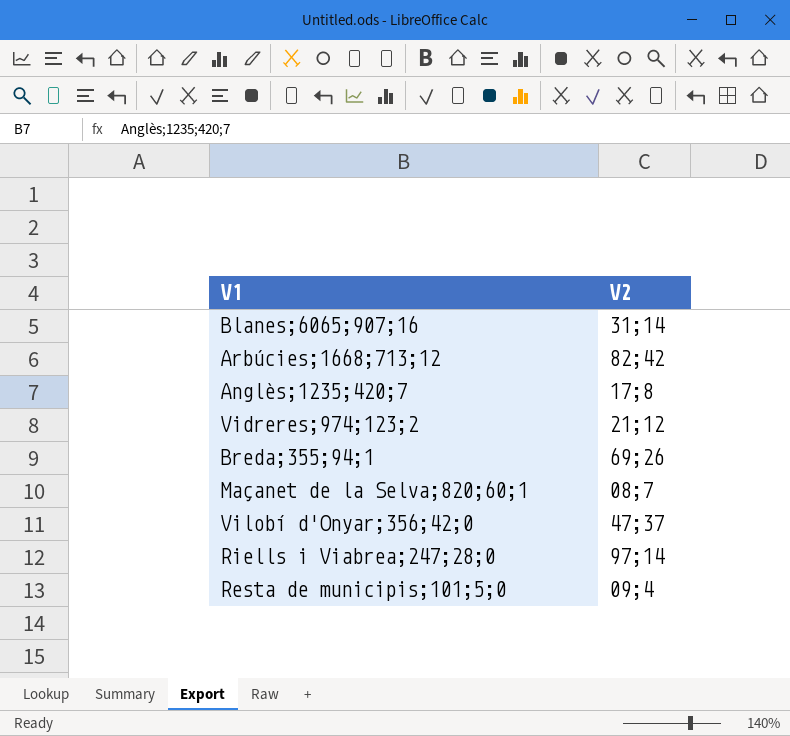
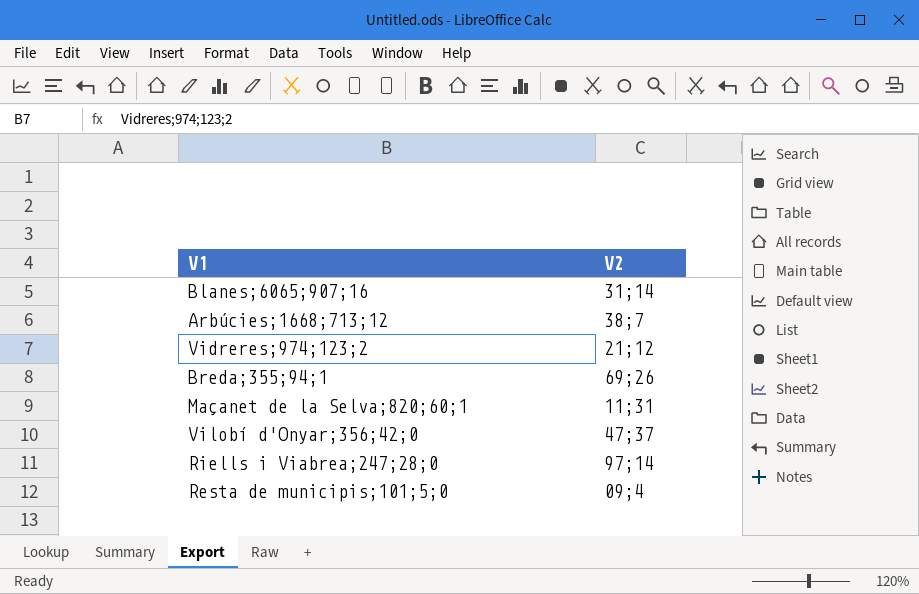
row Anglès;1235;420;7: 17;8 -> none
Arbúcies;1668;713;12 | V2: 82;42 -> 38;7
Maçanet de la Selva;820;60;1 | V2: 08;7 -> 11;31

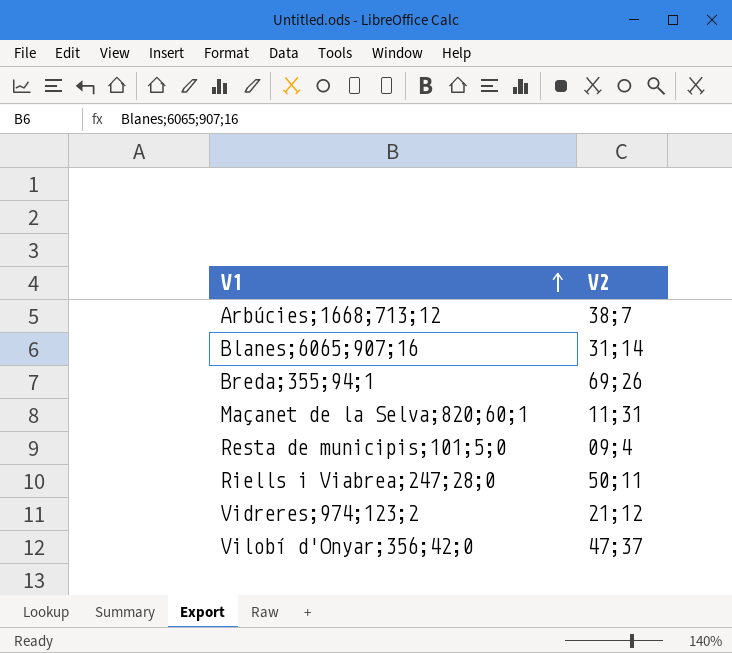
row order: none -> V1 ascending
Riells i Viabrea;247;28;0 | V2: 97;14 -> 50;11

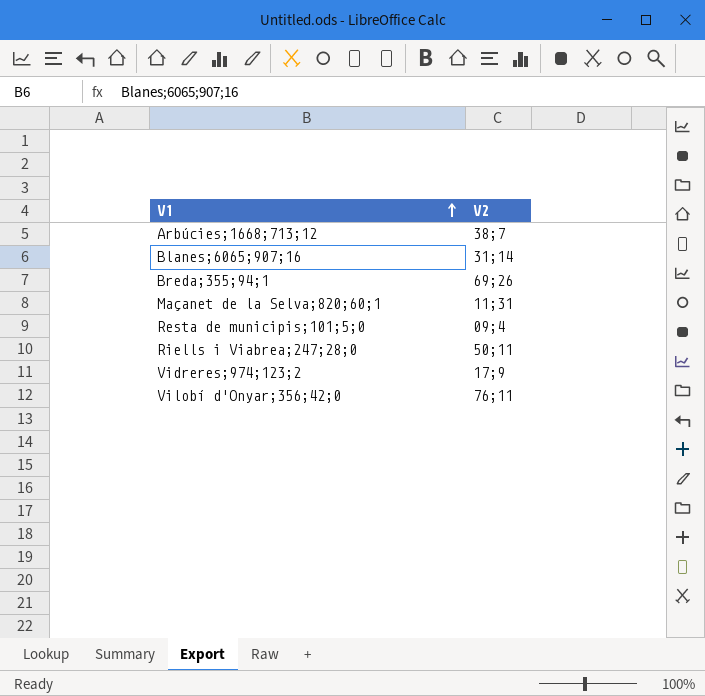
Vidreres;974;123;2 | V2: 21;12 -> 17;9
Vilobí d'Onyar;356;42;0 | V2: 47;37 -> 76;11

